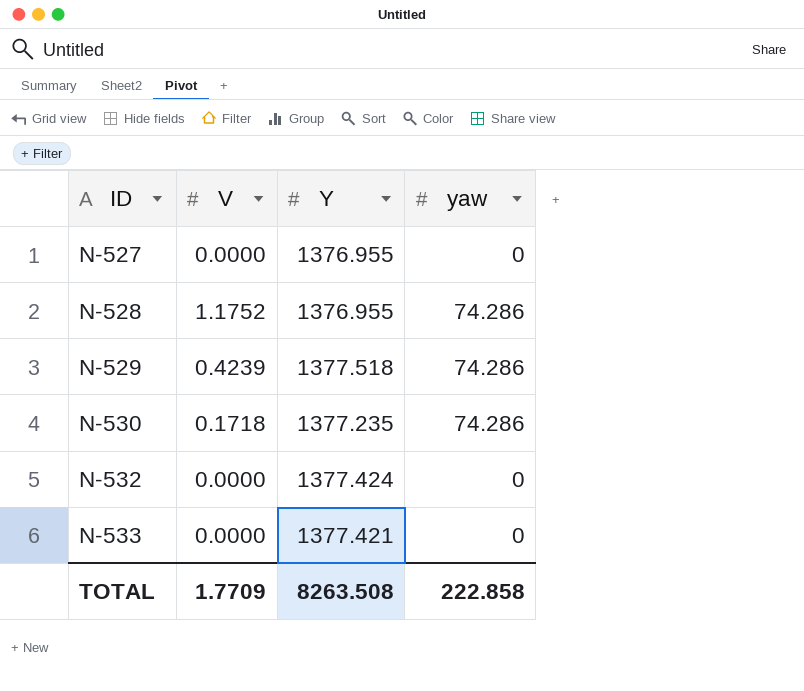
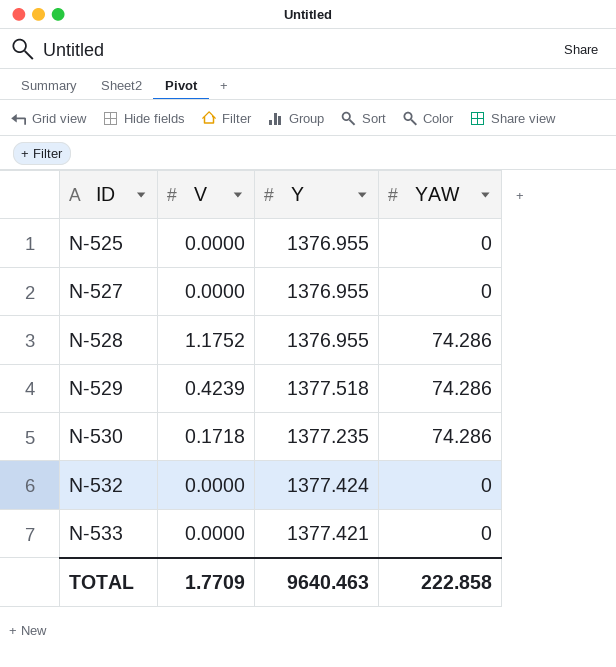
column name: yaw -> YAW
row N-525: none -> 0.0000 | 1376.955 | 0
TOTAL | Y: 8263.508 -> 9640.463

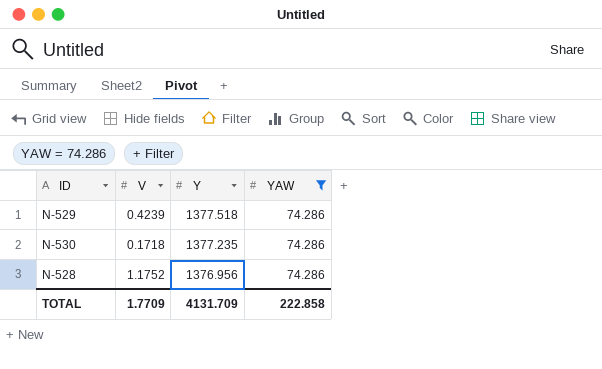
filter: none -> YAW = 74.286
row order: ID ascending -> Y descending
N-528 | Y: 1376.955 -> 1376.956
TOTAL | Y: 9640.463 -> 4131.709

